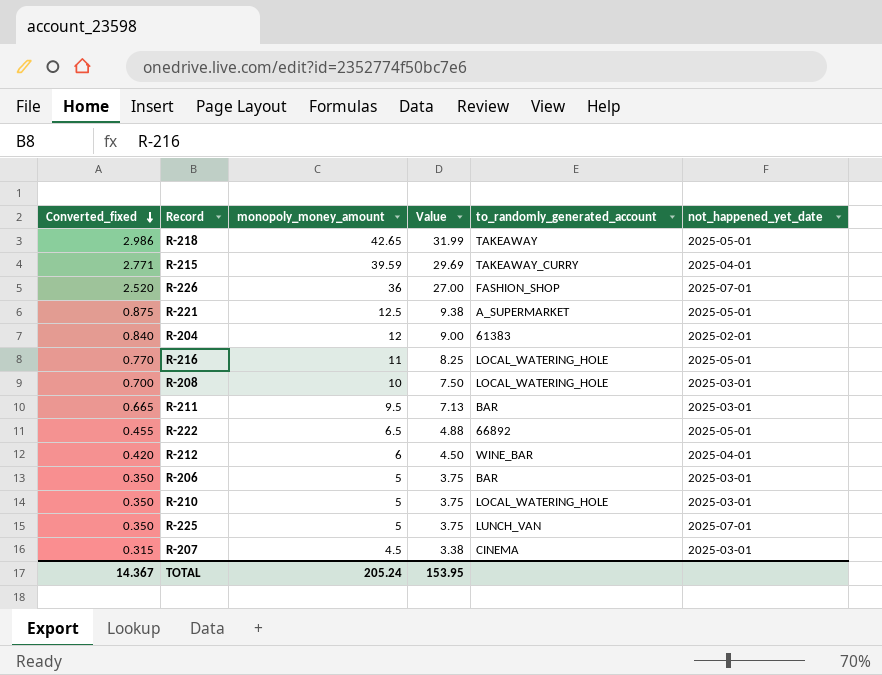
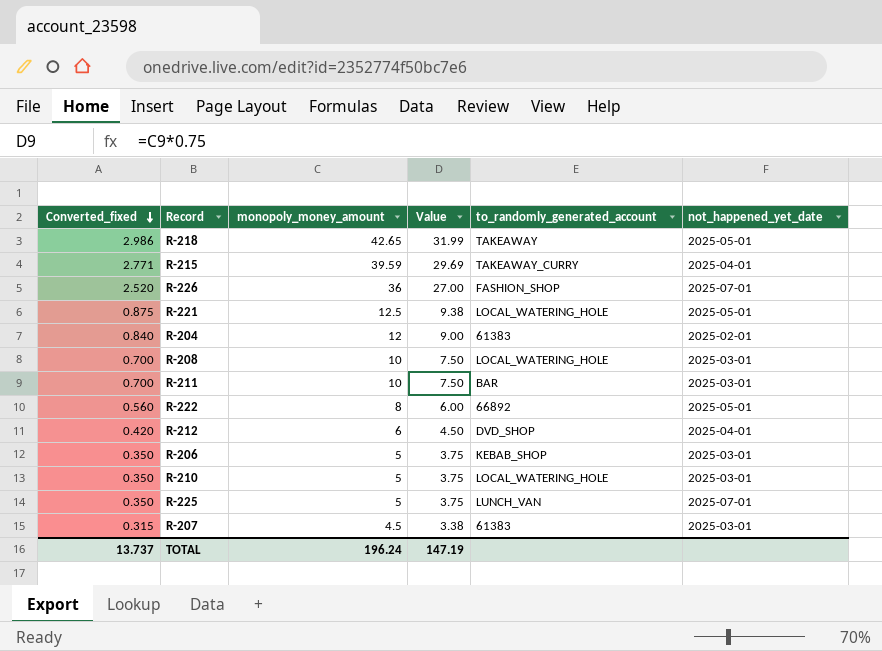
row R-216: 0.770 | 11 | 8.25 | LOCAL_WATERING_HOLE | 2025-05-01 -> none
R-221 | to_randomly_generated_account: A_SUPERMARKET -> LOCAL_WATERING_HOLE
R-211 | Converted_fixed: 0.665 -> 0.700
R-211 | monopoly_money_amount: 9.5 -> 10
R-211 | Value: 7.13 -> 7.50
R-222 | Converted_fixed: 0.455 -> 0.560
R-222 | monopoly_money_amount: 6.5 -> 8
R-222 | Value: 4.88 -> 6.00
R-212 | to_randomly_generated_account: WINE_BAR -> DVD_SHOP
R-206 | to_randomly_generated_account: BAR -> KEBAB_SHOP
R-207 | to_randomly_generated_account: CINEMA -> 61383
TOTAL | Converted_fixed: 14.367 -> 13.737
TOTAL | monopoly_money_amount: 205.24 -> 196.24
TOTAL | Value: 153.95 -> 147.19

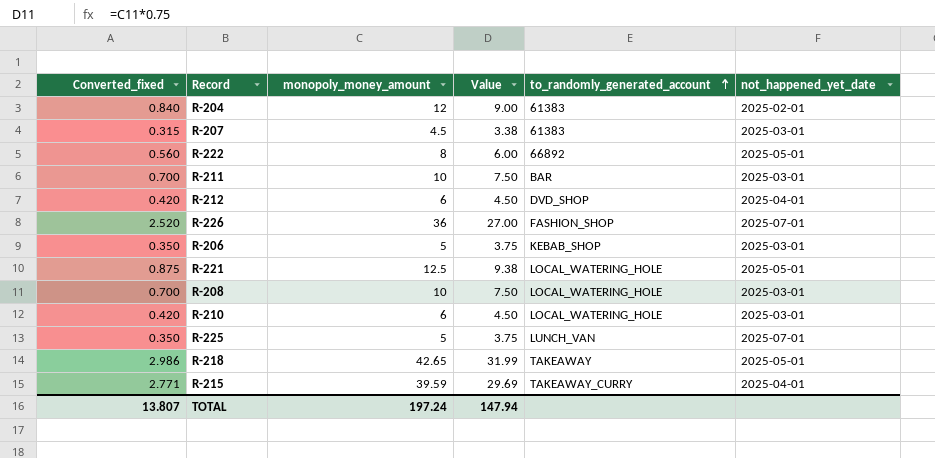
row order: Converted_fixed descending -> to_randomly_generated_account ascending
R-210 | Converted_fixed: 0.350 -> 0.420
R-210 | monopoly_money_amount: 5 -> 6
R-210 | Value: 3.75 -> 4.50
TOTAL | Converted_fixed: 13.737 -> 13.807
TOTAL | monopoly_money_amount: 196.24 -> 197.24
TOTAL | Value: 147.19 -> 147.94

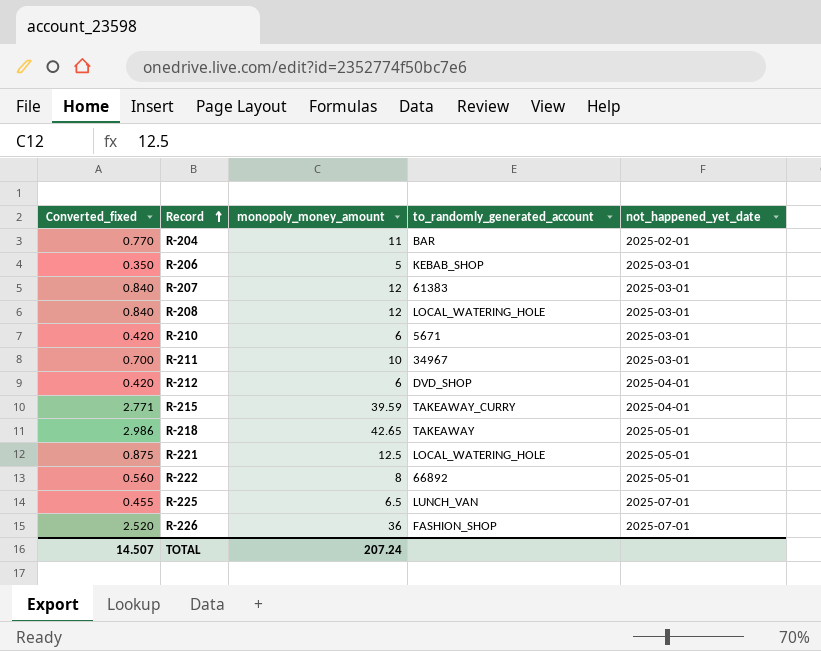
row order: to_randomly_generated_account ascending -> Record ascending
column Value | formula: [monopoly_money_amount] * 0.75 -> none
R-204 | Converted_fixed: 0.840 -> 0.770
R-204 | monopoly_money_amount: 12 -> 11
R-204 | to_randomly_generated_account: 61383 -> BAR
R-207 | Converted_fixed: 0.315 -> 0.840
R-207 | monopoly_money_amount: 4.5 -> 12
R-208 | Converted_fixed: 0.700 -> 0.840
R-208 | monopoly_money_amount: 10 -> 12
R-210 | to_randomly_generated_account: LOCAL_WATERING_HOLE -> 5671
R-211 | to_randomly_generated_account: BAR -> 34967
R-225 | Converted_fixed: 0.350 -> 0.455
R-225 | monopoly_money_amount: 5 -> 6.5
TOTAL | Converted_fixed: 13.807 -> 14.507
TOTAL | monopoly_money_amount: 197.24 -> 207.24

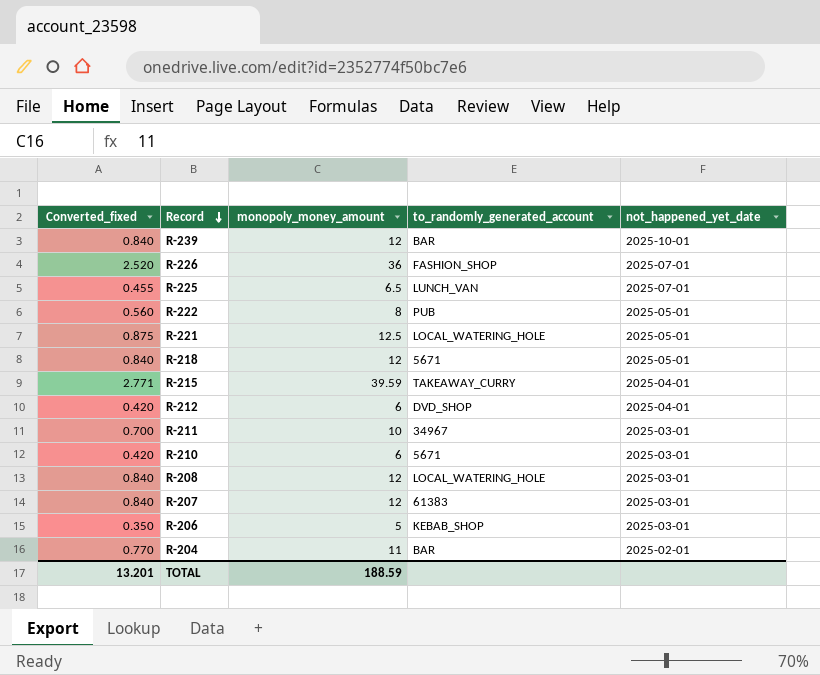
row order: Record ascending -> Record descending
row R-239: none -> 0.840 | 12 | BAR | 2025-10-01
R-222 | to_randomly_generated_account: 66892 -> PUB
R-218 | Converted_fixed: 2.986 -> 0.840
R-218 | monopoly_money_amount: 42.65 -> 12
R-218 | to_randomly_generated_account: TAKEAWAY -> 5671
TOTAL | Converted_fixed: 14.507 -> 13.201
TOTAL | monopoly_money_amount: 207.24 -> 188.59

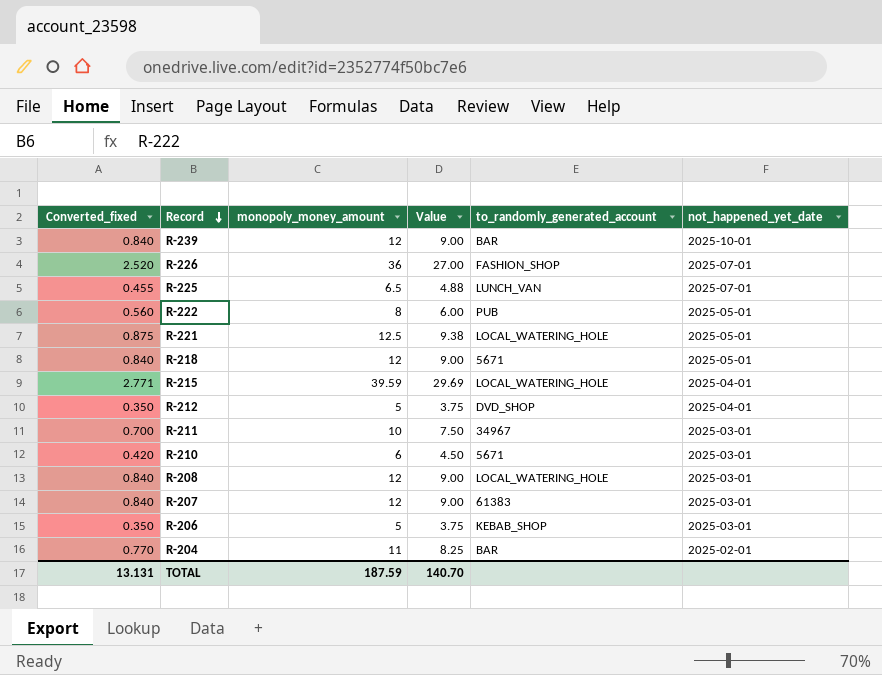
column Value | formula: none -> [monopoly_money_amount] * 0.75
R-215 | to_randomly_generated_account: TAKEAWAY_CURRY -> LOCAL_WATERING_HOLE
R-212 | Converted_fixed: 0.420 -> 0.350
R-212 | monopoly_money_amount: 6 -> 5
TOTAL | Converted_fixed: 13.201 -> 13.131
TOTAL | monopoly_money_amount: 188.59 -> 187.59

